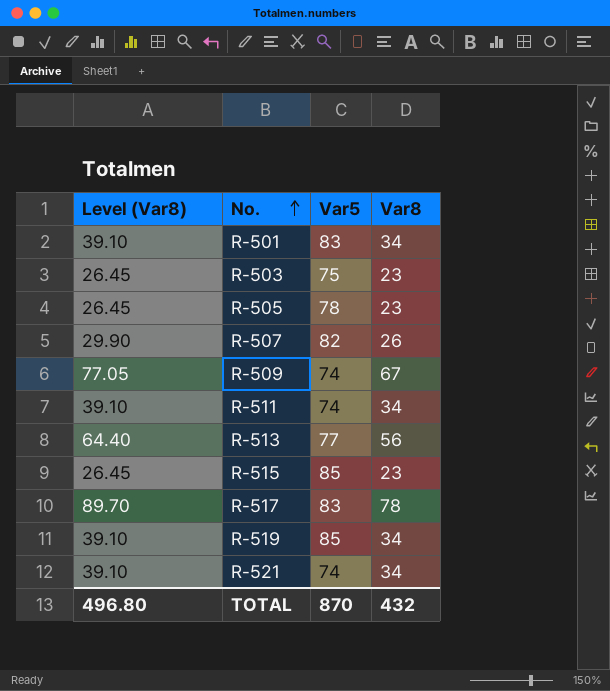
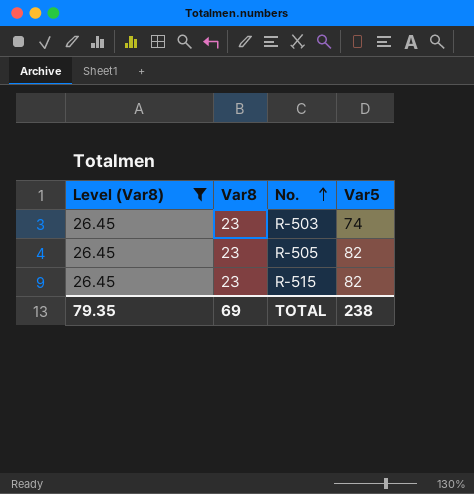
filter: none -> Level (Var8) = 26.45
column Var8 | position: 4 -> 2
R-503 | Var5: 75 -> 74
R-505 | Var5: 78 -> 82
R-515 | Var5: 85 -> 82
TOTAL | Level (Var8): 496.80 -> 79.35
TOTAL | Var8: 432 -> 69
TOTAL | Var5: 870 -> 238

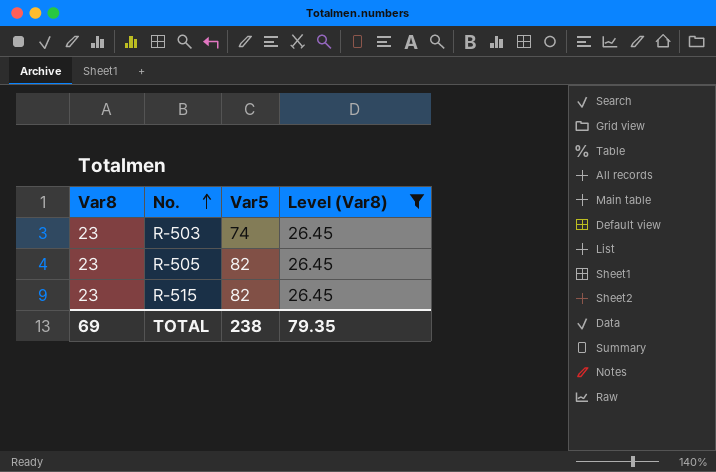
column Level (Var8) | position: 1 -> 4

